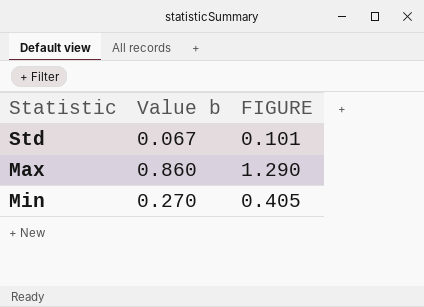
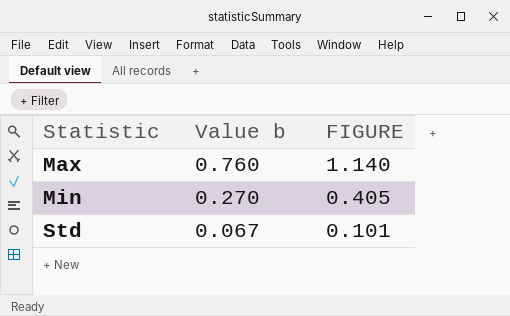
row order: none -> Statistic ascending
Max | Value b: 0.860 -> 0.760
Max | FIGURE: 1.290 -> 1.140

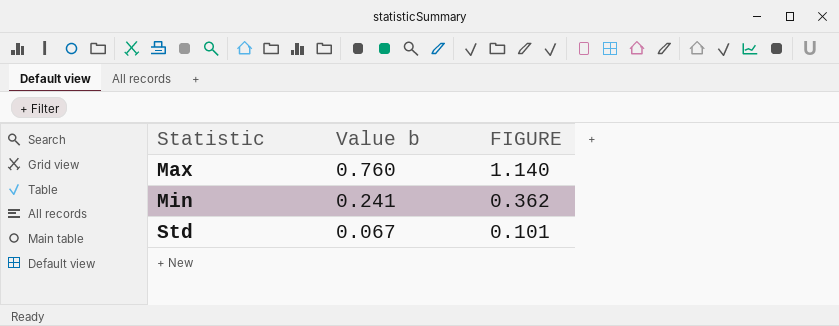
Min | Value b: 0.270 -> 0.241
Min | FIGURE: 0.405 -> 0.362

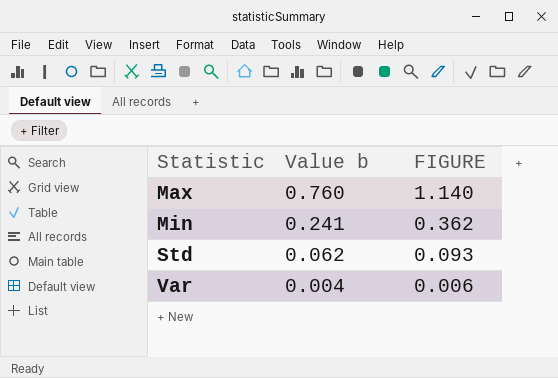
Std | Value b: 0.067 -> 0.062
Std | FIGURE: 0.101 -> 0.093
row Var: none -> 0.004 | 0.006

